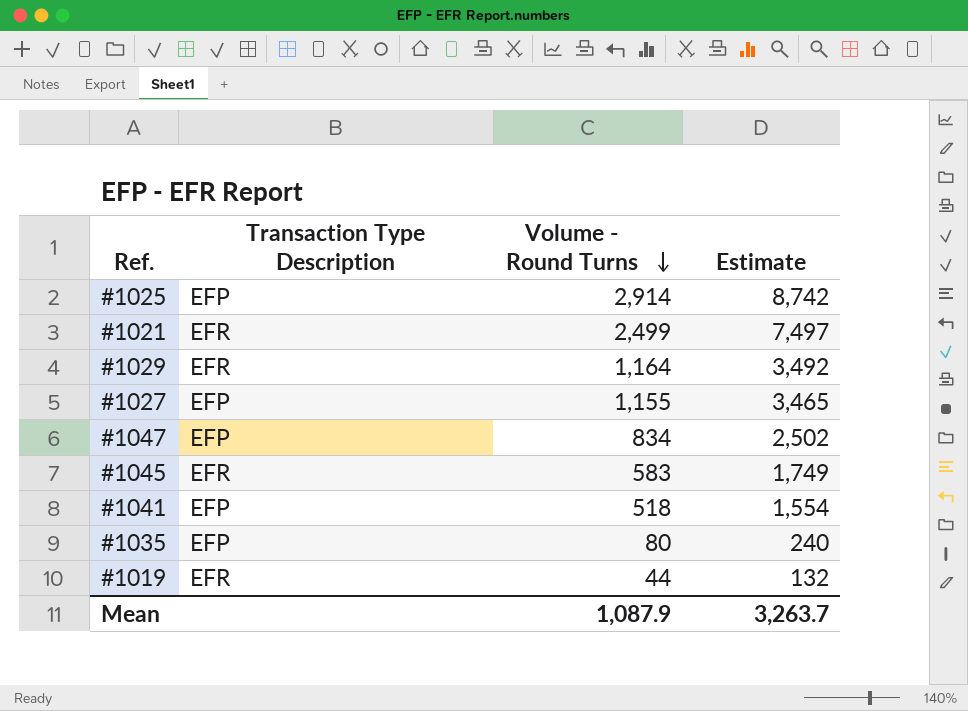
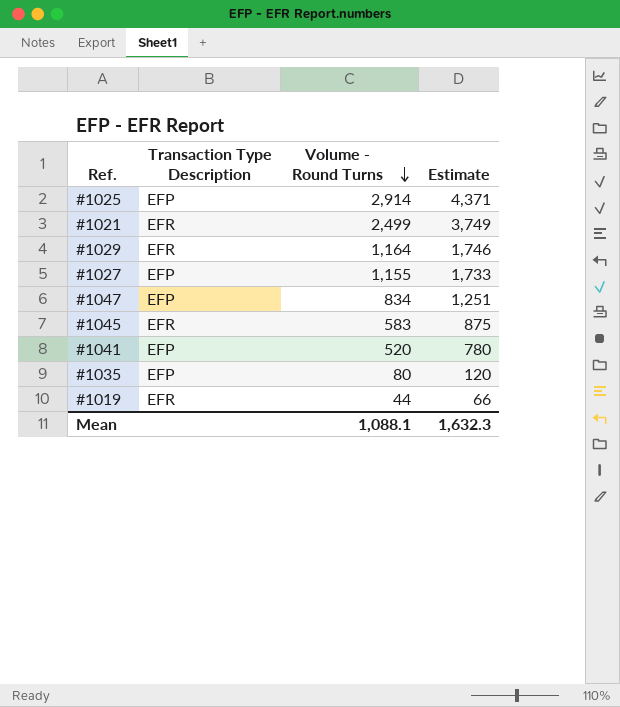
column Estimate | formula: [Volume - Round Turns] * 3 -> [Volume - Round Turns] * 1.5
#1041 | Volume - Round Turns: 518 -> 520
Mean | Volume - Round Turns: 1,087.9 -> 1,088.1
Mean | Estimate: 3,263.7 -> 1,632.3

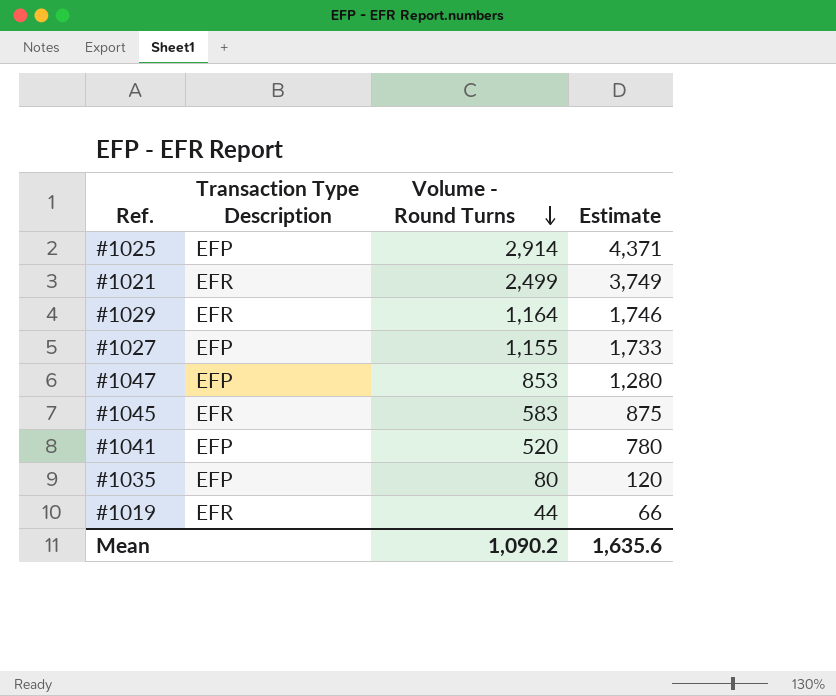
#1047 | Volume - Round Turns: 834 -> 853
#1047 | Estimate: 1,251 -> 1,280
Mean | Volume - Round Turns: 1,088.1 -> 1,090.2
Mean | Estimate: 1,632.3 -> 1,635.6

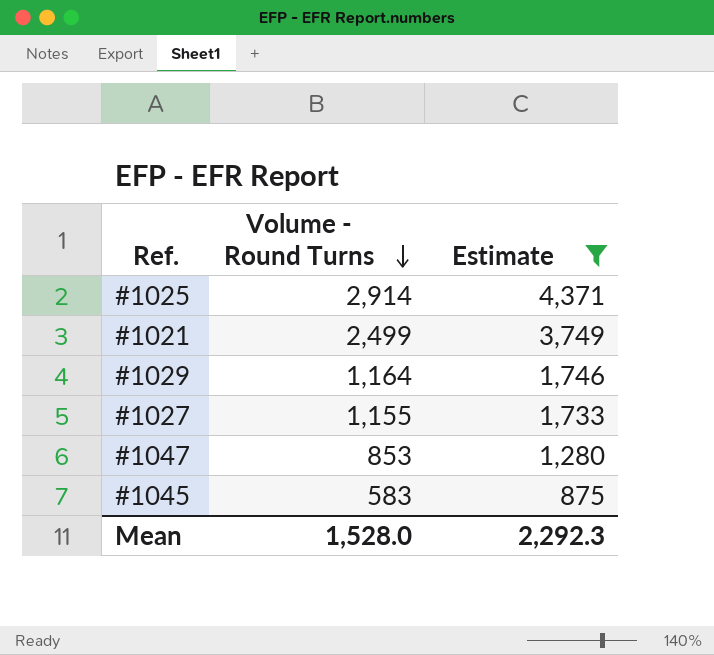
filter: none -> Estimate >= 875
column Transaction Type Description | position: 2 -> none
Mean | Volume - Round Turns: 1,090.2 -> 1,528.0
Mean | Estimate: 1,635.6 -> 2,292.3

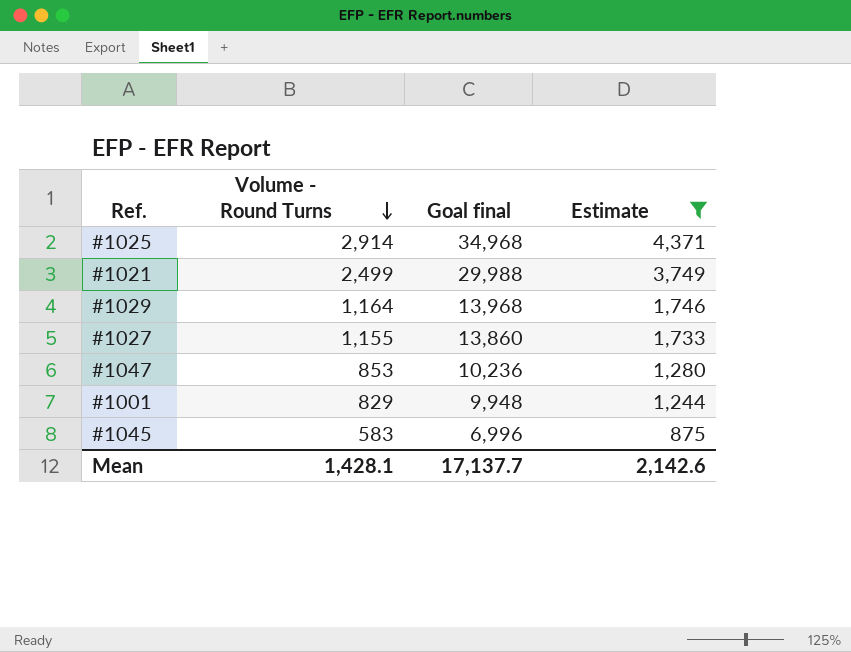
column Goal final | formula: none -> [Volume - Round Turns] * 12
row #1001: none -> 829 | 9,948 | 1,244
Mean | Volume - Round Turns: 1,528.0 -> 1,428.1
Mean | Estimate: 2,292.3 -> 2,142.6

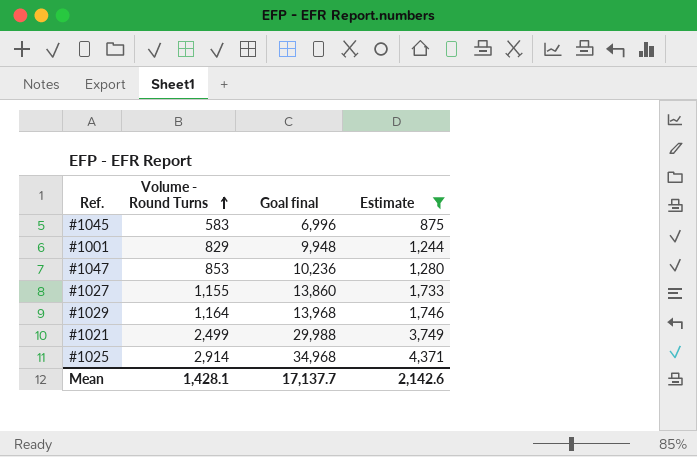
row order: Volume - Round Turns descending -> Volume - Round Turns ascending

